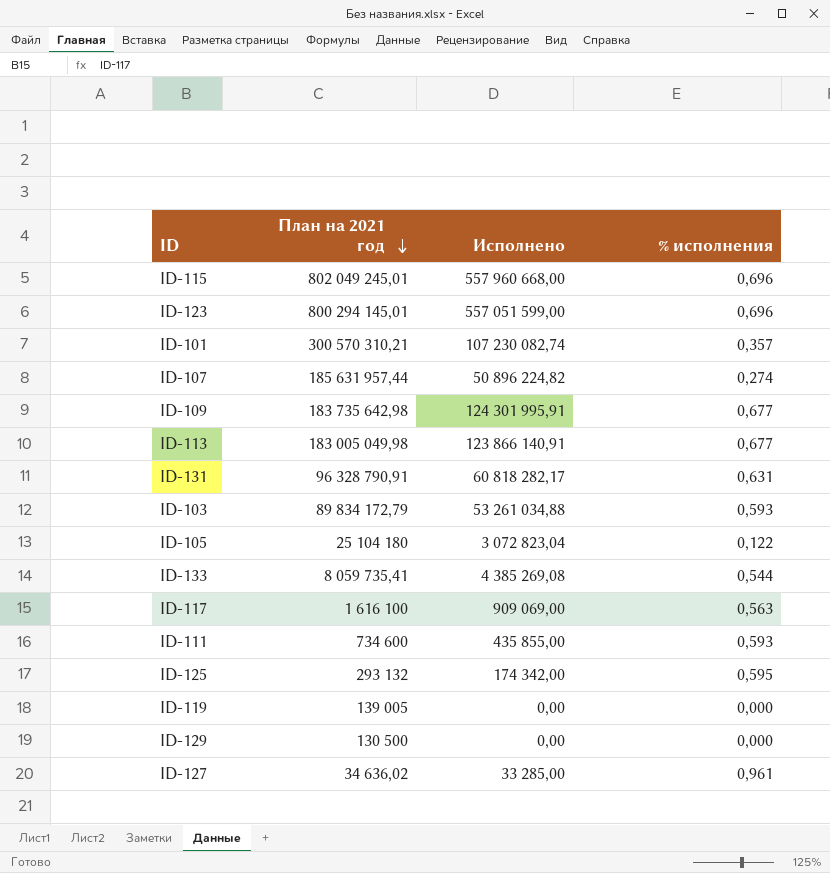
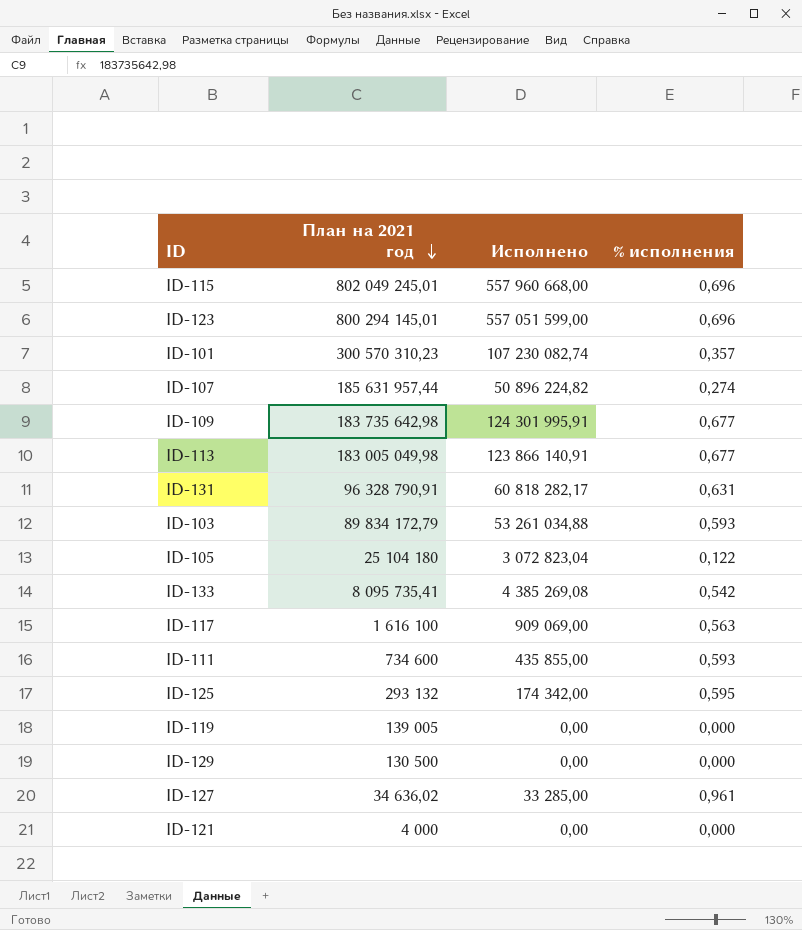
ID-101 | План на 2021 год: 300 570 310,21 -> 300 570 310,23
ID-133 | План на 2021 год: 8 059 735,41 -> 8 095 735,41
ID-133 | % исполнения: 0,544 -> 0,542
row ID-121: none -> 4 000 | 0,00 | 0,000

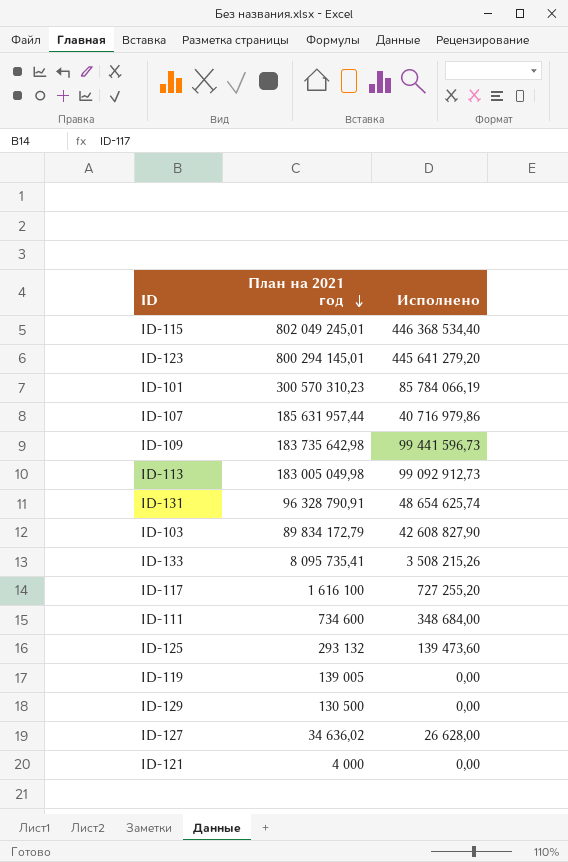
column % исполнения | formula: [Исполнено] / [План на 2021 год] -> none
row ID-105: 25 104 180 | 3 072 823,04 | 0,122 -> none
ID-115 | Исполнено: 557 960 668,00 -> 446 368 534,40
ID-123 | Исполнено: 557 051 599,00 -> 445 641 279,20
ID-101 | Исполнено: 107 230 082,74 -> 85 784 066,19
ID-107 | Исполнено: 50 896 224,82 -> 40 716 979,86
ID-109 | Исполнено: 124 301 995,91 -> 99 441 596,73
ID-113 | Исполнено: 123 866 140,91 -> 99 092 912,73
ID-131 | Исполнено: 60 818 282,17 -> 48 654 625,74
ID-103 | Исполнено: 53 261 034,88 -> 42 608 827,90
ID-133 | Исполнено: 4 385 269,08 -> 3 508 215,26
ID-117 | Исполнено: 909 069,00 -> 727 255,20
ID-111 | Исполнено: 435 855,00 -> 348 684,00
ID-125 | Исполнено: 174 342,00 -> 139 473,60
ID-127 | Исполнено: 33 285,00 -> 26 628,00

